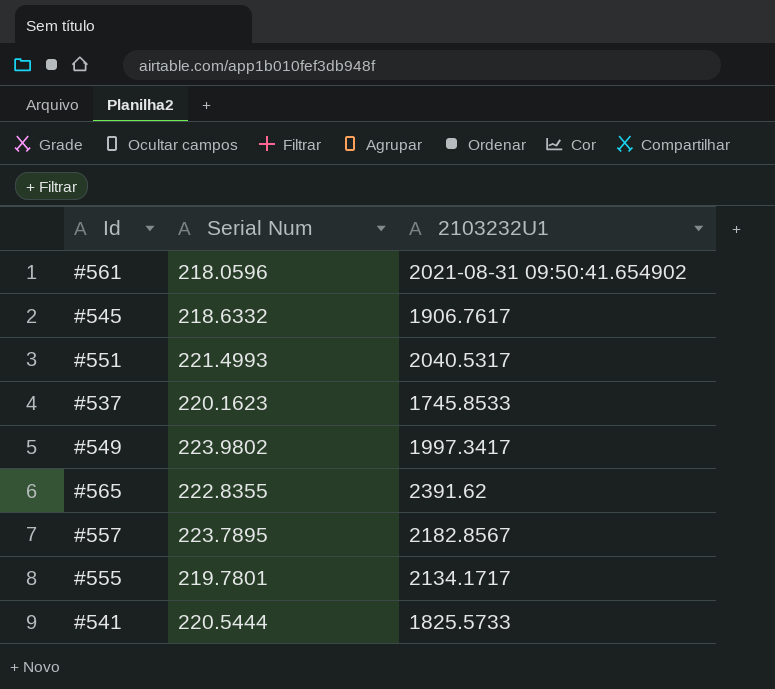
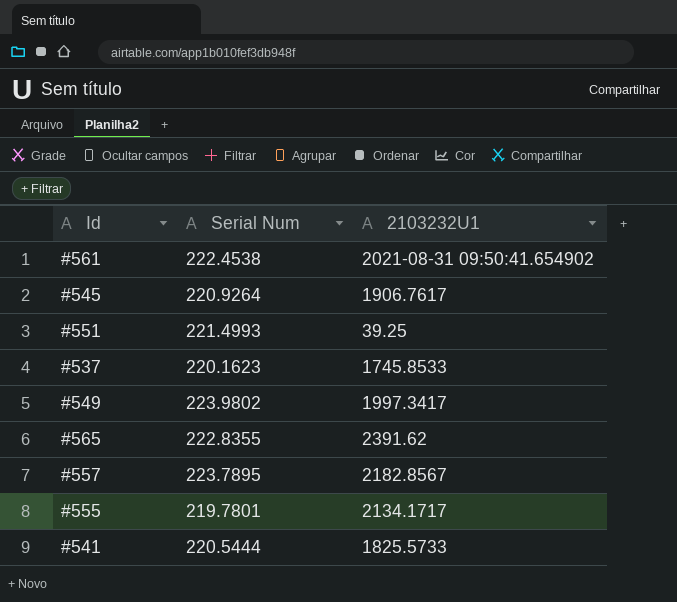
#561 | Serial Num: 218.0596 -> 222.4538
#545 | Serial Num: 218.6332 -> 220.9264
#551 | 2103232U1: 2040.5317 -> 39.25

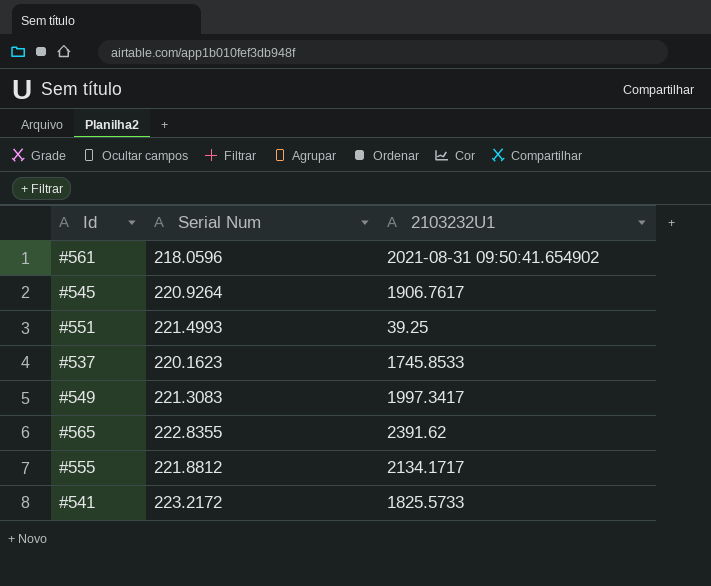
row #557: 223.7895 | 2182.8567 -> none
#561 | Serial Num: 222.4538 -> 218.0596
#549 | Serial Num: 223.9802 -> 221.3083
#555 | Serial Num: 219.7801 -> 221.8812
#541 | Serial Num: 220.5444 -> 223.2172

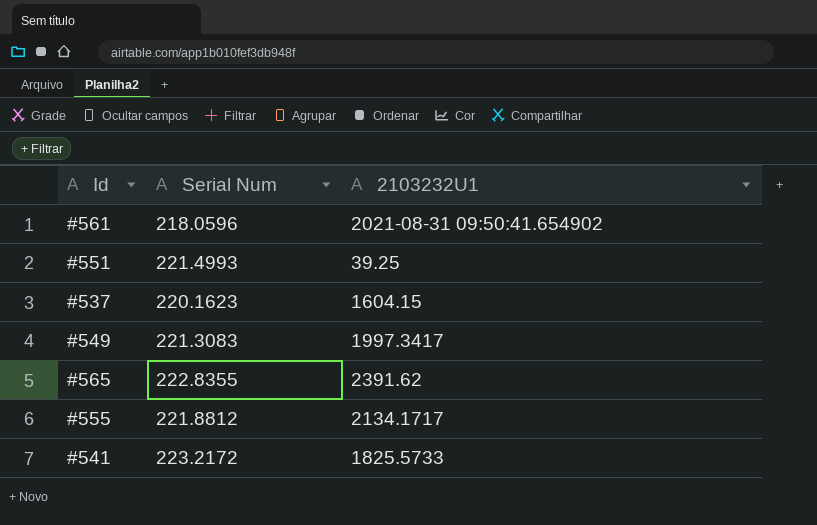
row #545: 220.9264 | 1906.7617 -> none
#537 | 2103232U1: 1745.8533 -> 1604.15

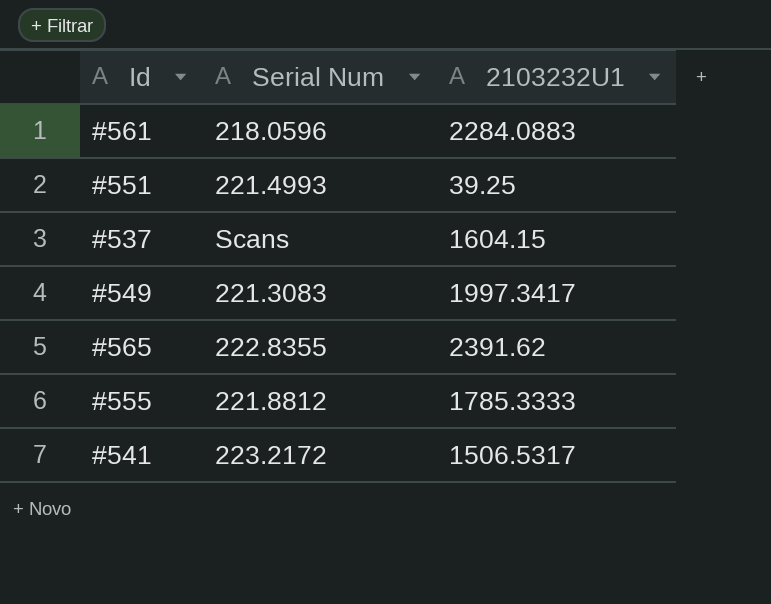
#561 | 2103232U1: 2021-08-31 09:50:41.654902 -> 2284.0883
#537 | Serial Num: 220.1623 -> Scans
#555 | 2103232U1: 2134.1717 -> 1785.3333
#541 | 2103232U1: 1825.5733 -> 1506.5317

